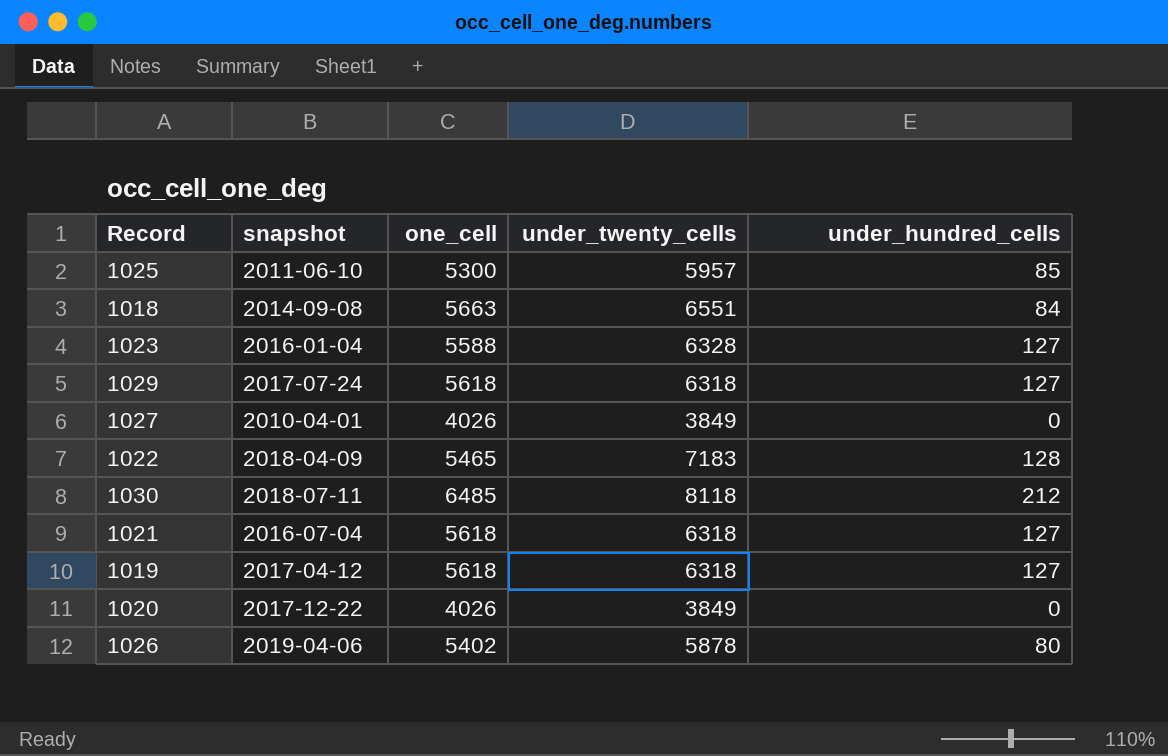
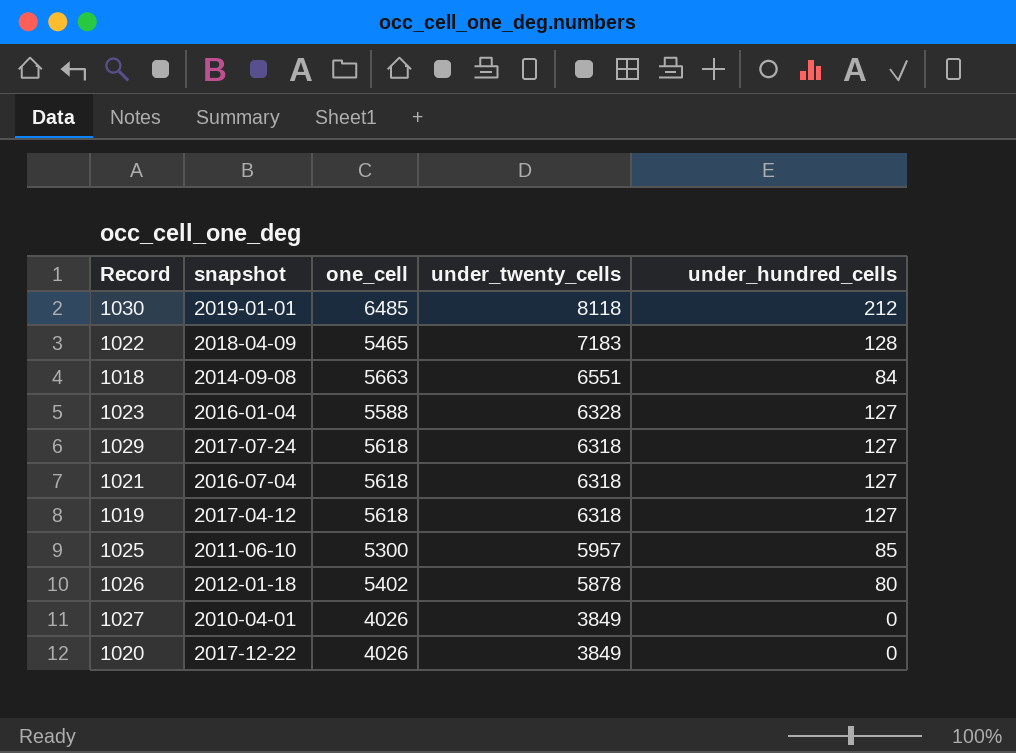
row order: none -> under_twenty_cells descending
1030 | snapshot: 2018-07-11 -> 2019-01-01
1026 | snapshot: 2019-04-06 -> 2012-01-18

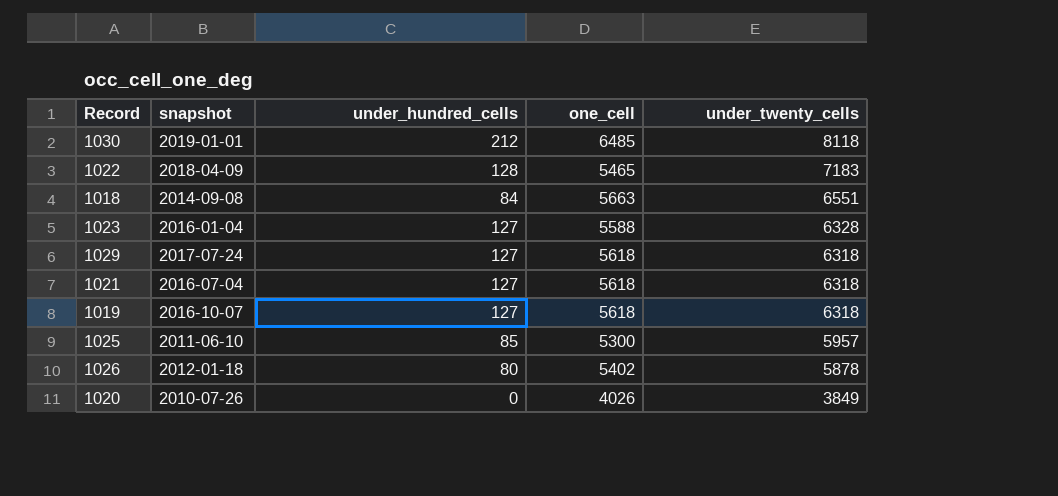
column under_hundred_cells | position: 5 -> 3
row 1027: 2010-04-01 | 4026 | 3849 | 0 -> none
1019 | snapshot: 2017-04-12 -> 2016-10-07
1020 | snapshot: 2017-12-22 -> 2010-07-26

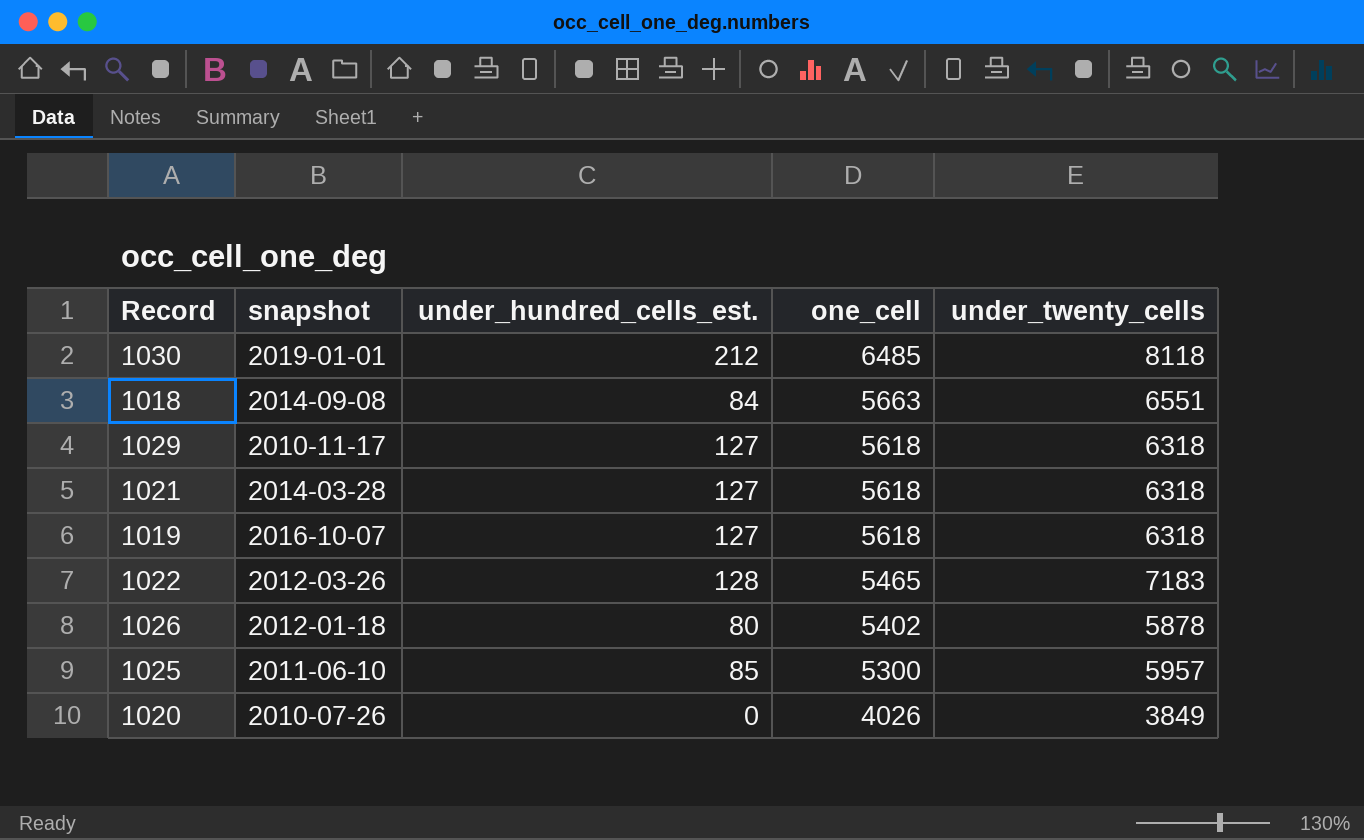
row order: under_twenty_cells descending -> one_cell descending
column name: under_hundred_cells -> under_hundred_cells_est.
row 1023: 2016-01-04 | 127 | 5588 | 6328 -> none
1029 | snapshot: 2017-07-24 -> 2010-11-17
1021 | snapshot: 2016-07-04 -> 2014-03-28
1022 | snapshot: 2018-04-09 -> 2012-03-26

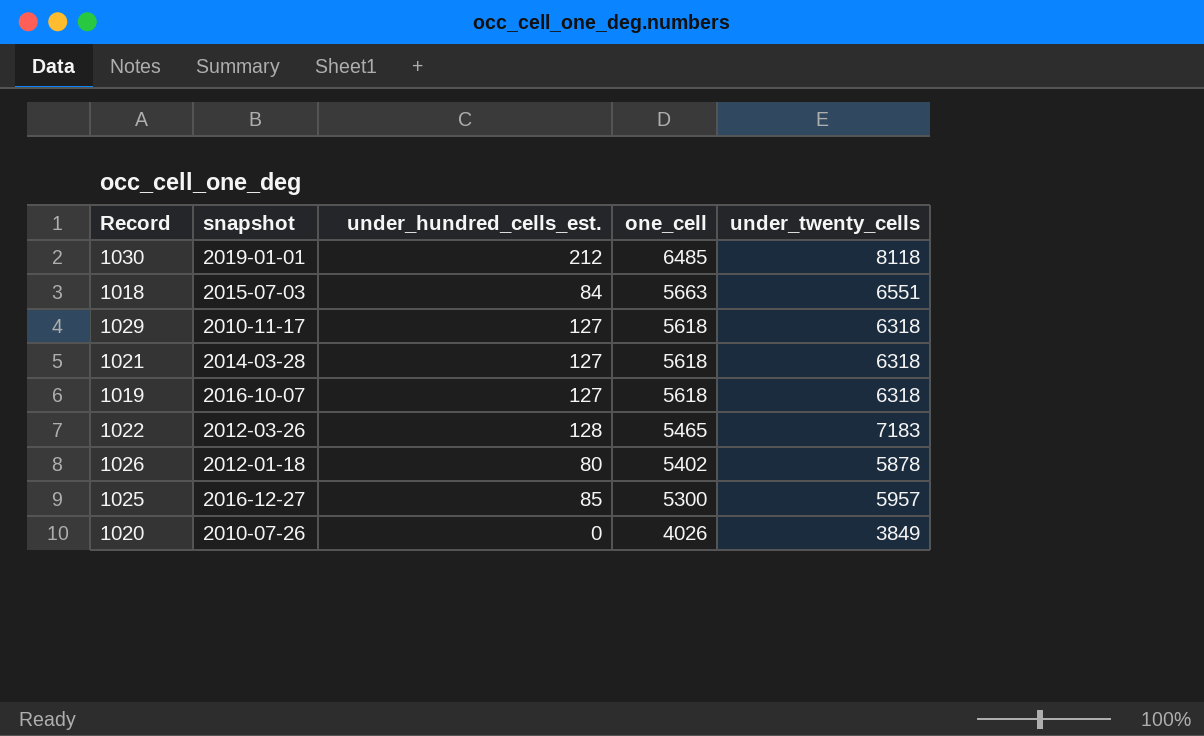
1018 | snapshot: 2014-09-08 -> 2015-07-03
1025 | snapshot: 2011-06-10 -> 2016-12-27

